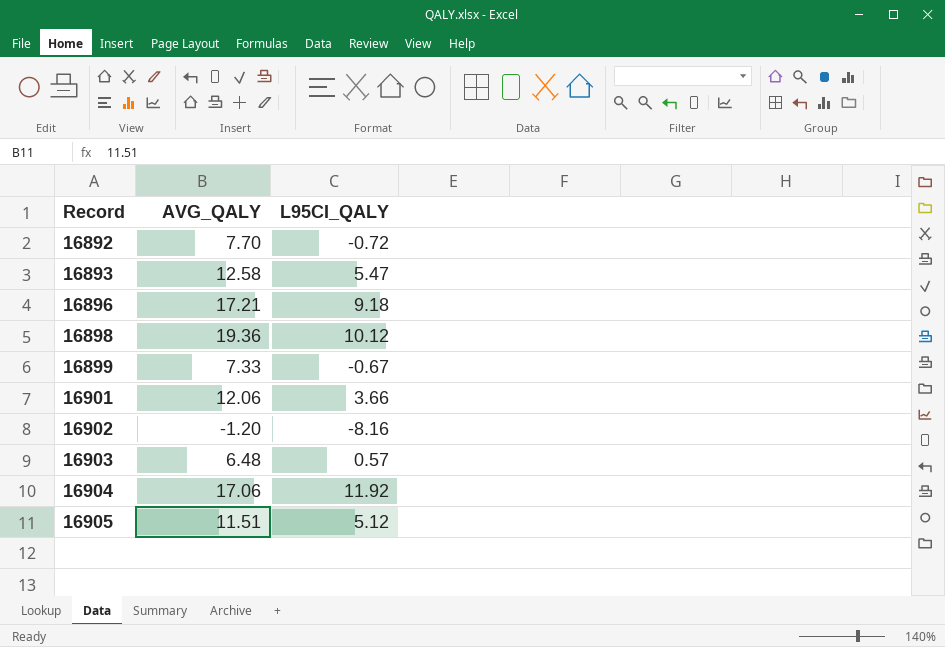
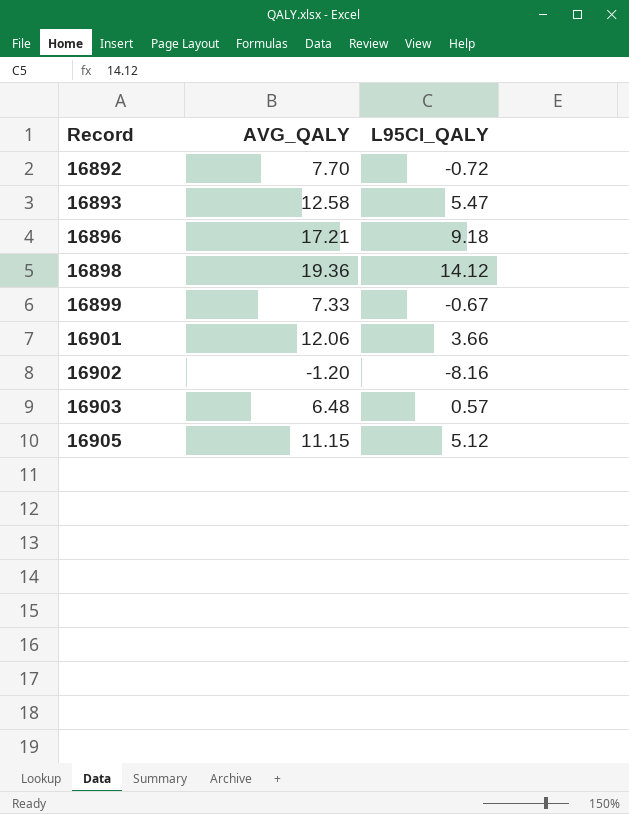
row 16904: 17.06 | 11.92 -> none
16898 | L95CI_QALY: 10.12 -> 14.12
16905 | AVG_QALY: 11.51 -> 11.15

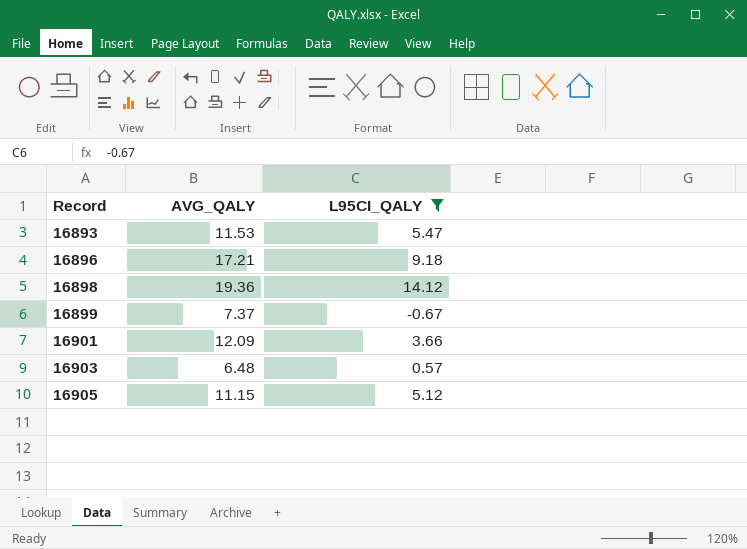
filter: none -> L95CI_QALY >= -0.67
16893 | AVG_QALY: 12.58 -> 11.53
16899 | AVG_QALY: 7.33 -> 7.37
16901 | AVG_QALY: 12.06 -> 12.09

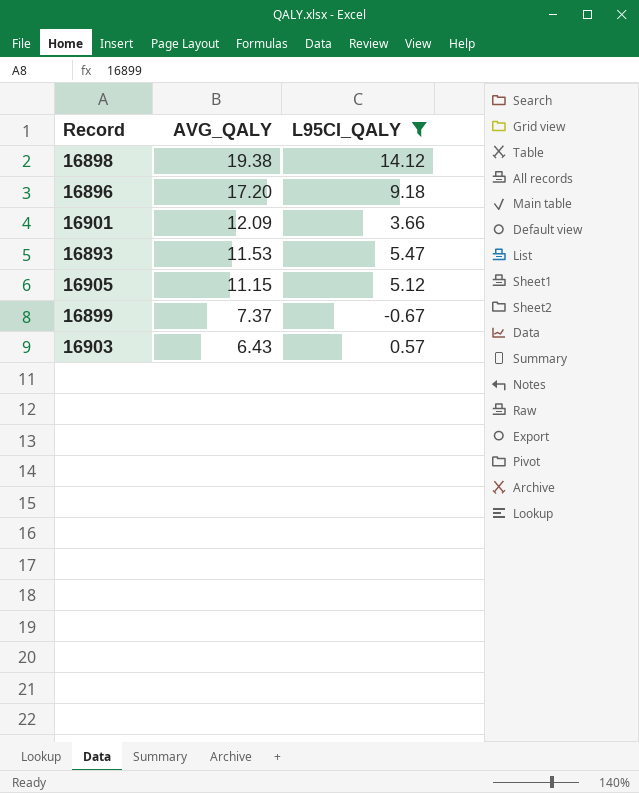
row order: Record ascending -> AVG_QALY descending
16898 | AVG_QALY: 19.36 -> 19.38
16896 | AVG_QALY: 17.21 -> 17.20
16903 | AVG_QALY: 6.48 -> 6.43

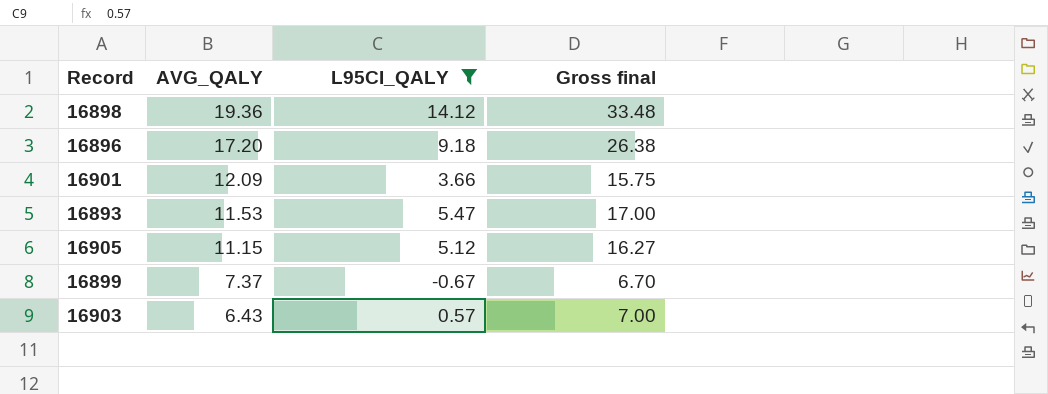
column Gross final | formula: none -> [AVG_QALY] + [L95CI_QALY]
16898 | AVG_QALY: 19.38 -> 19.36

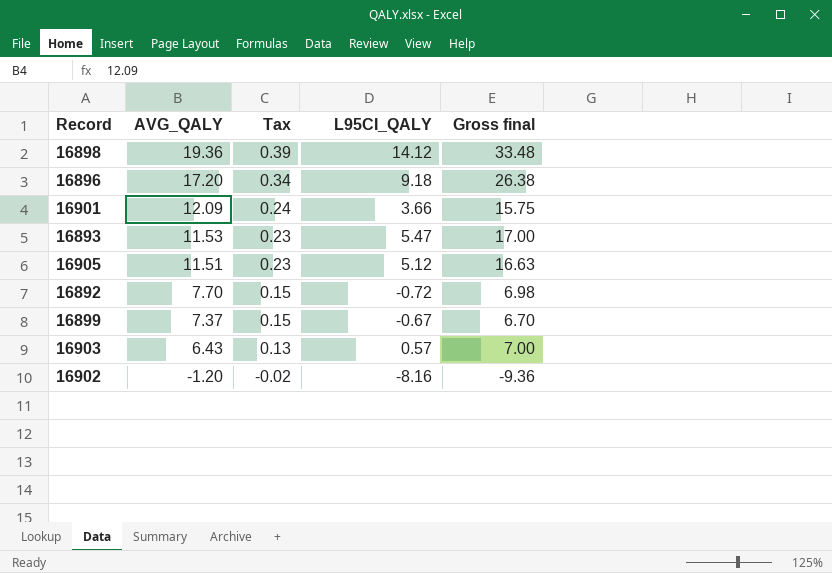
filter: L95CI_QALY >= -0.67 -> none
column Tax | formula: none -> [AVG_QALY] * 0.02
16905 | AVG_QALY: 11.15 -> 11.51
16905 | Gross final: 16.27 -> 16.63

